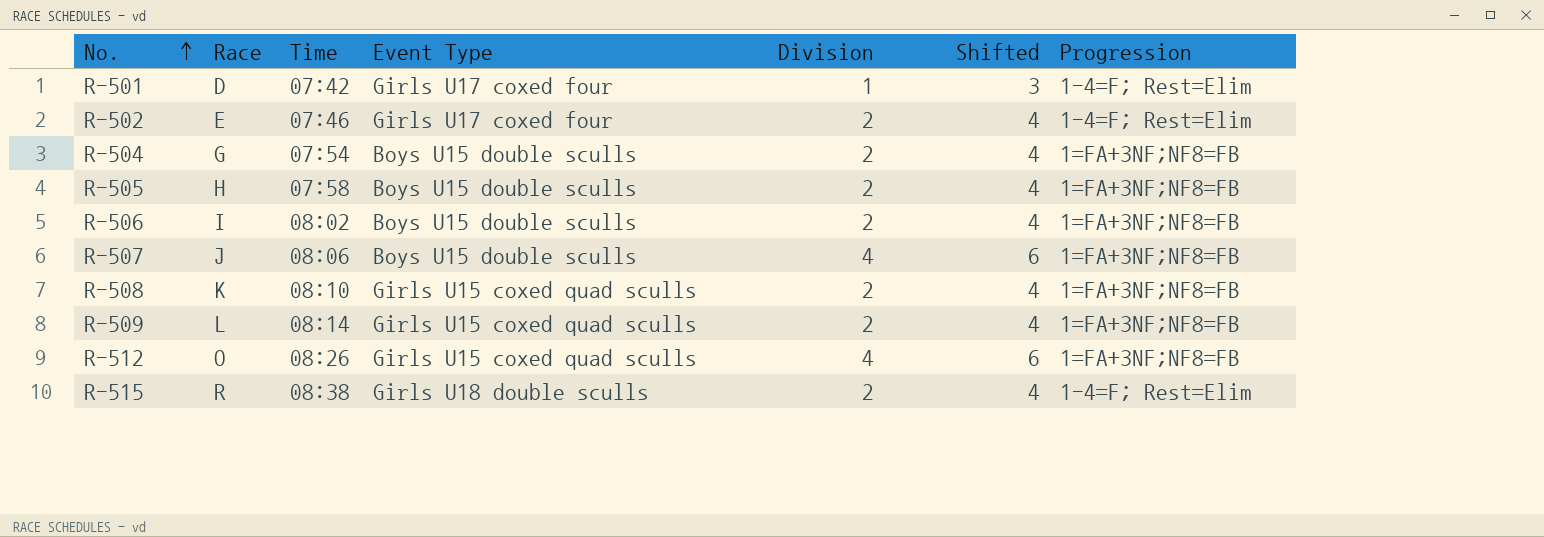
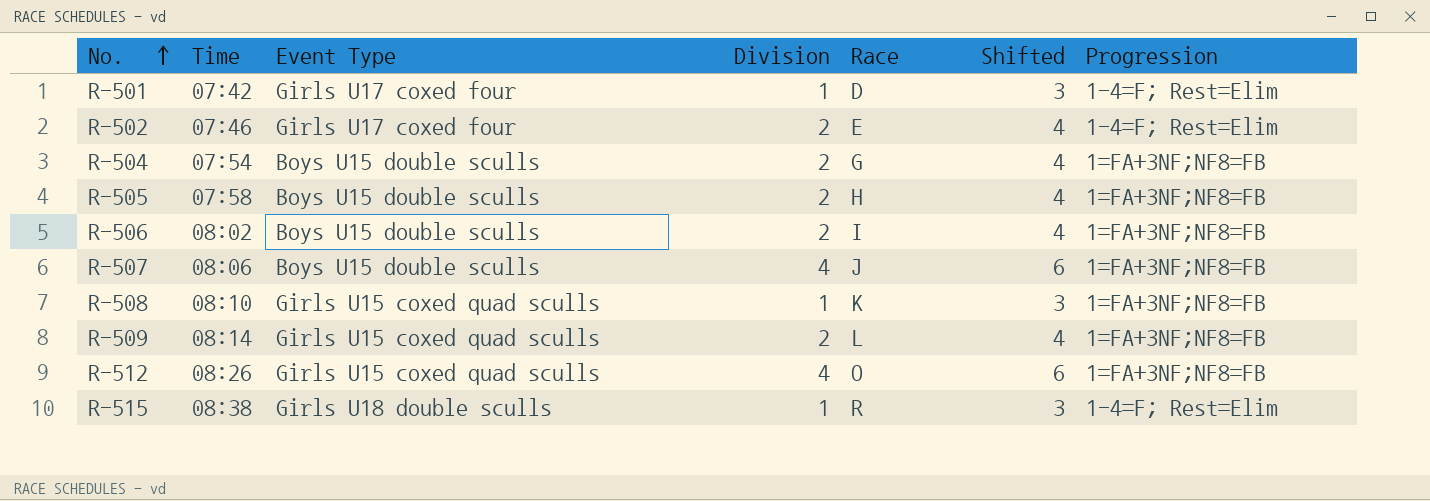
column Race | position: 2 -> 5
R-508 | Division: 2 -> 1
R-508 | Shifted: 4 -> 3
R-515 | Division: 2 -> 1
R-515 | Shifted: 4 -> 3

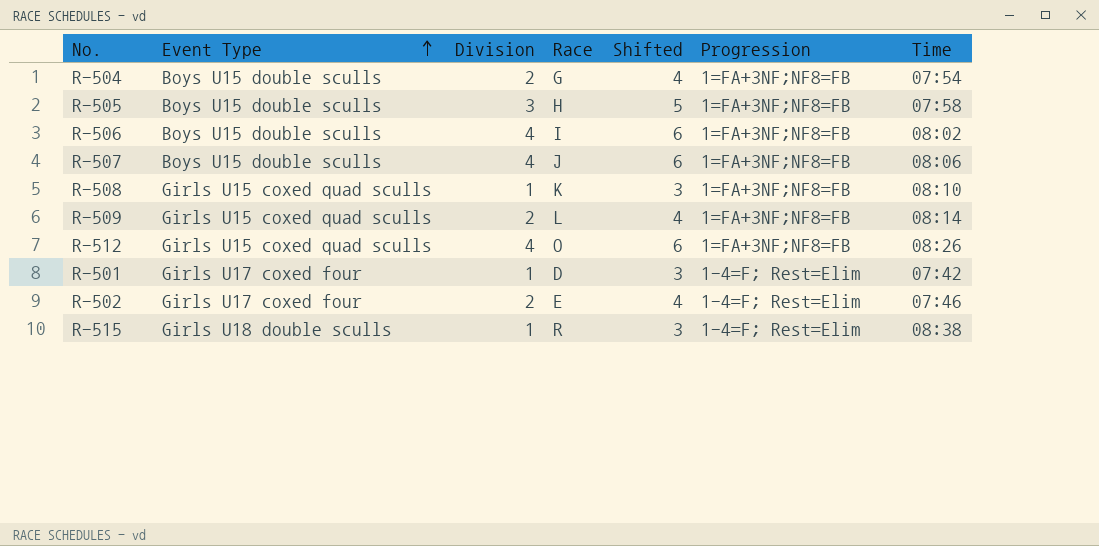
row order: No. ascending -> Event Type ascending
column Time | position: 2 -> 7
R-505 | Division: 2 -> 3
R-505 | Shifted: 4 -> 5
R-506 | Division: 2 -> 4
R-506 | Shifted: 4 -> 6

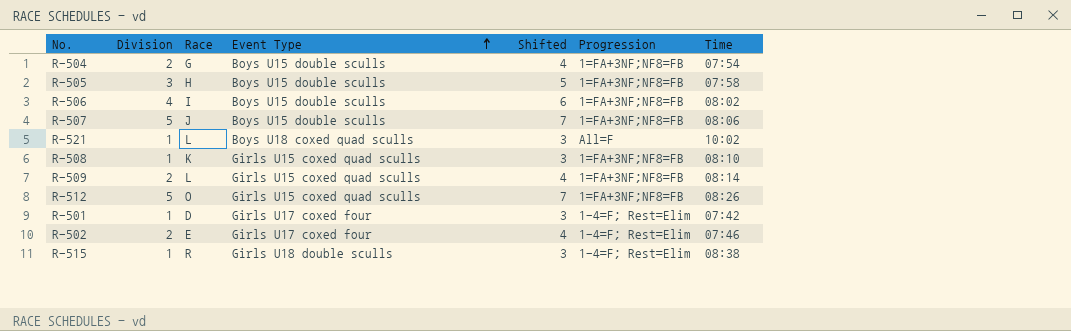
column Event Type | position: 2 -> 4
R-507 | Division: 4 -> 5
R-507 | Shifted: 6 -> 7
row R-521: none -> 1 | L | Boys U18 coxed quad sculls | 3 | All=F | 10:02
R-512 | Division: 4 -> 5
R-512 | Shifted: 6 -> 7

